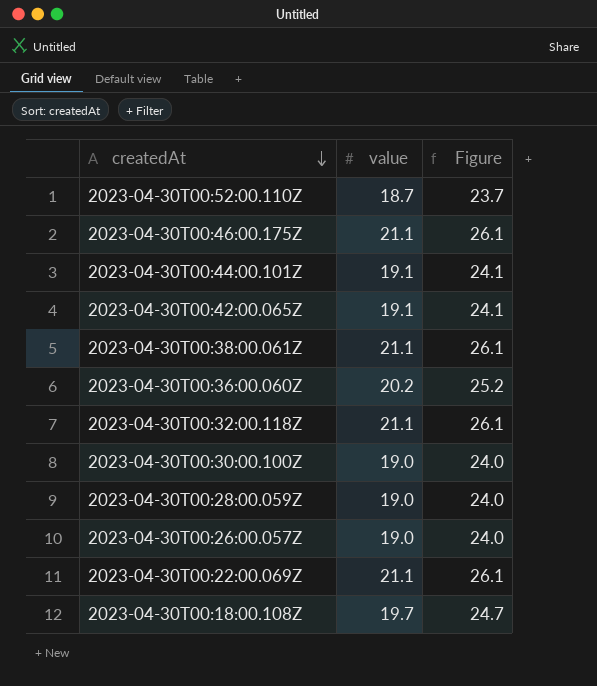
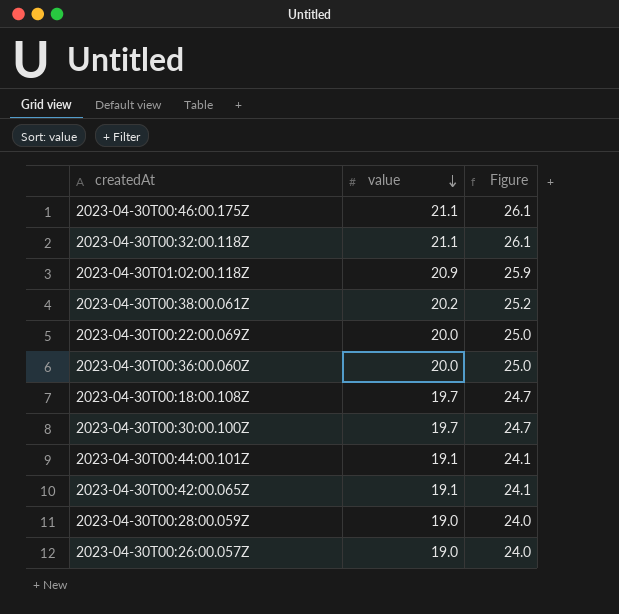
row order: createdAt descending -> value descending
row 2023-04-30T00:52:00.110Z: 18.7 | 23.7 -> none
row 2023-04-30T01:02:00.118Z: none -> 20.9 | 25.9
2023-04-30T00:38:00.061Z | value: 21.1 -> 20.2
2023-04-30T00:38:00.061Z | Figure: 26.1 -> 25.2
2023-04-30T00:22:00.069Z | value: 21.1 -> 20.0
2023-04-30T00:22:00.069Z | Figure: 26.1 -> 25.0
2023-04-30T00:36:00.060Z | value: 20.2 -> 20.0
2023-04-30T00:36:00.060Z | Figure: 25.2 -> 25.0
2023-04-30T00:30:00.100Z | value: 19.0 -> 19.7
2023-04-30T00:30:00.100Z | Figure: 24.0 -> 24.7

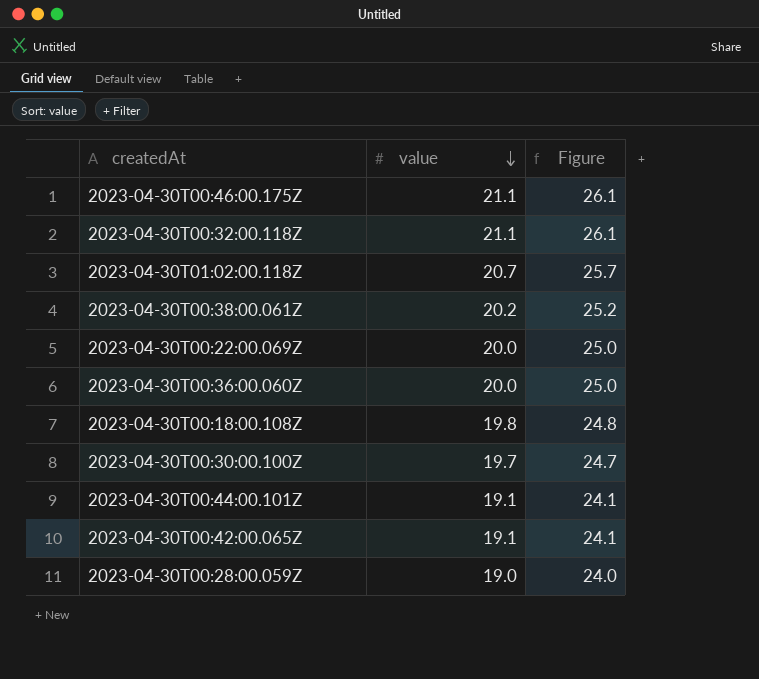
row 2023-04-30T00:26:00.057Z: 19.0 | 24.0 -> none
2023-04-30T01:02:00.118Z | value: 20.9 -> 20.7
2023-04-30T01:02:00.118Z | Figure: 25.9 -> 25.7
2023-04-30T00:18:00.108Z | value: 19.7 -> 19.8
2023-04-30T00:18:00.108Z | Figure: 24.7 -> 24.8

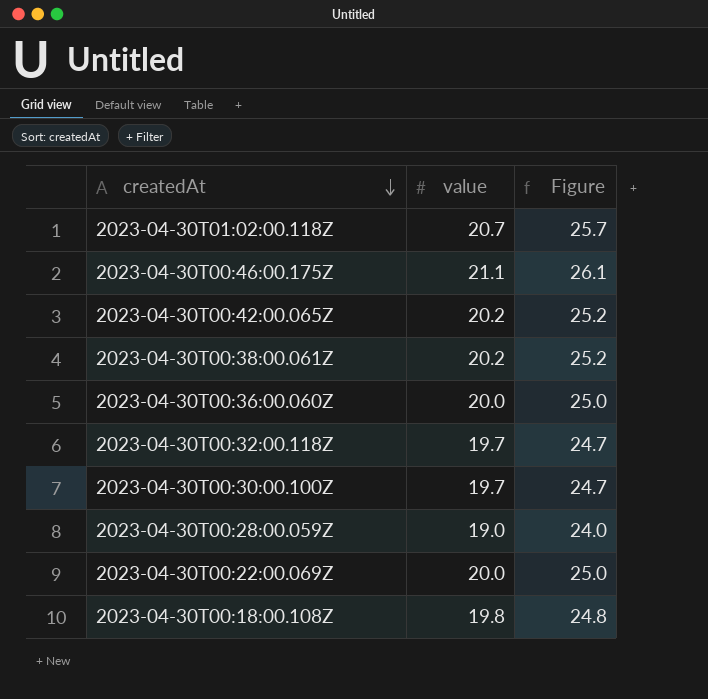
row order: value descending -> createdAt descending
row 2023-04-30T00:44:00.101Z: 19.1 | 24.1 -> none
2023-04-30T00:42:00.065Z | value: 19.1 -> 20.2
2023-04-30T00:42:00.065Z | Figure: 24.1 -> 25.2
2023-04-30T00:32:00.118Z | value: 21.1 -> 19.7
2023-04-30T00:32:00.118Z | Figure: 26.1 -> 24.7

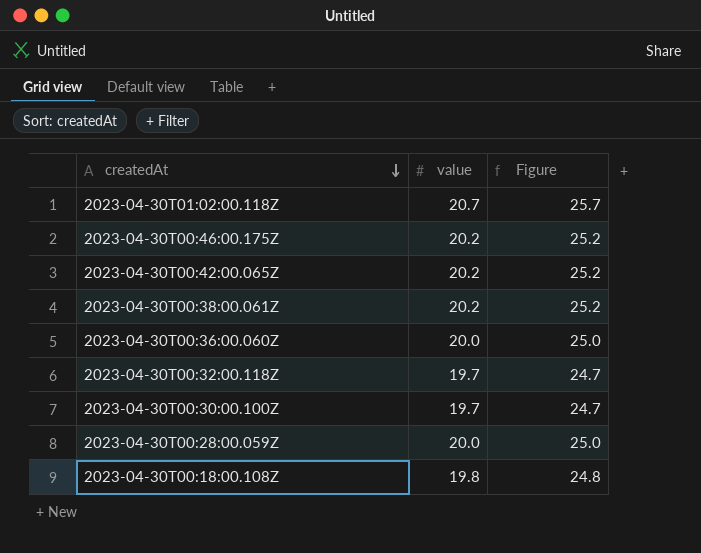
row 2023-04-30T00:22:00.069Z: 20.0 | 25.0 -> none
2023-04-30T00:46:00.175Z | value: 21.1 -> 20.2
2023-04-30T00:46:00.175Z | Figure: 26.1 -> 25.2
2023-04-30T00:28:00.059Z | value: 19.0 -> 20.0
2023-04-30T00:28:00.059Z | Figure: 24.0 -> 25.0

